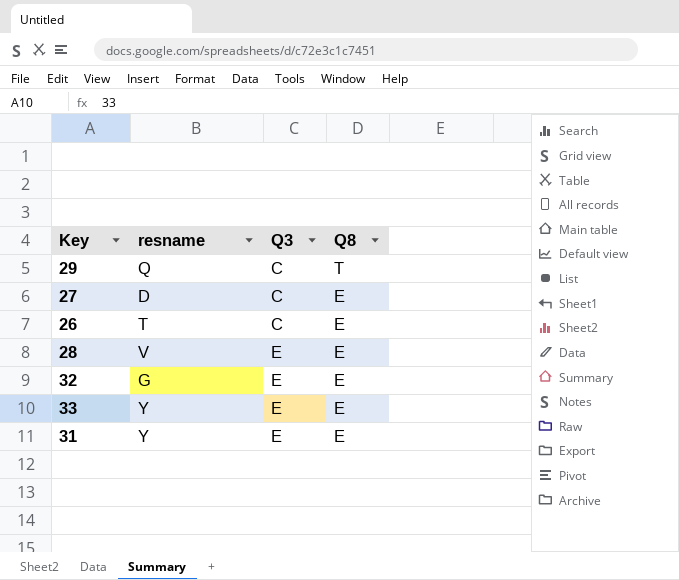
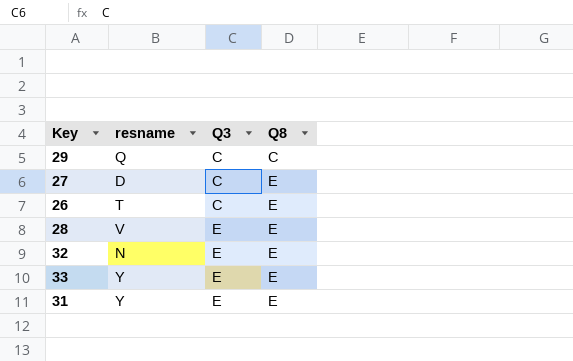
29 | Q8: T -> C
32 | resname: G -> N

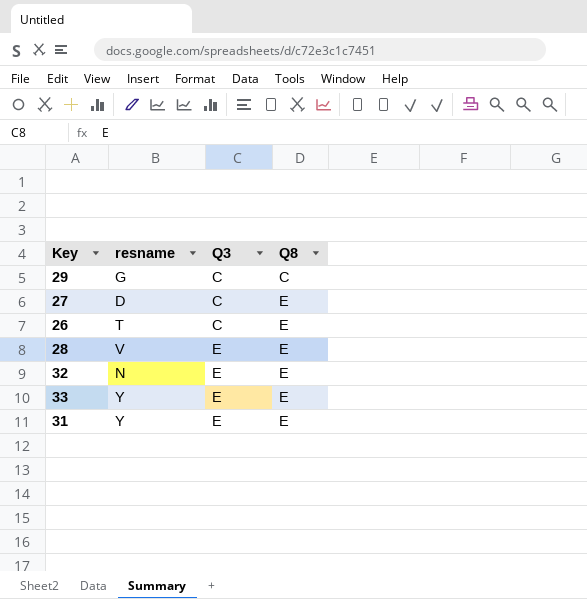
29 | resname: Q -> G

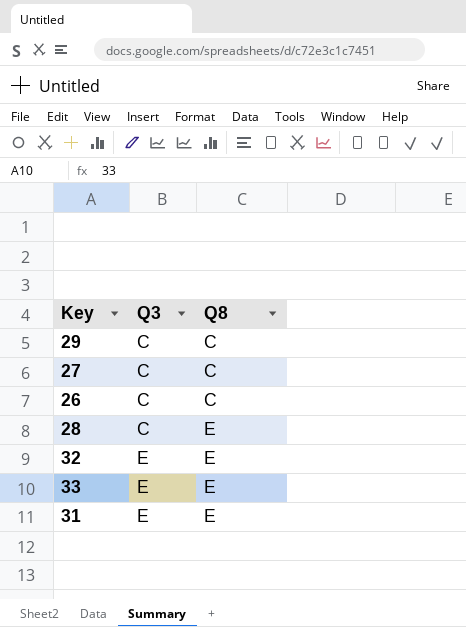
column resname | position: 2 -> none
27 | Q8: E -> C
26 | Q8: E -> C
28 | Q3: E -> C

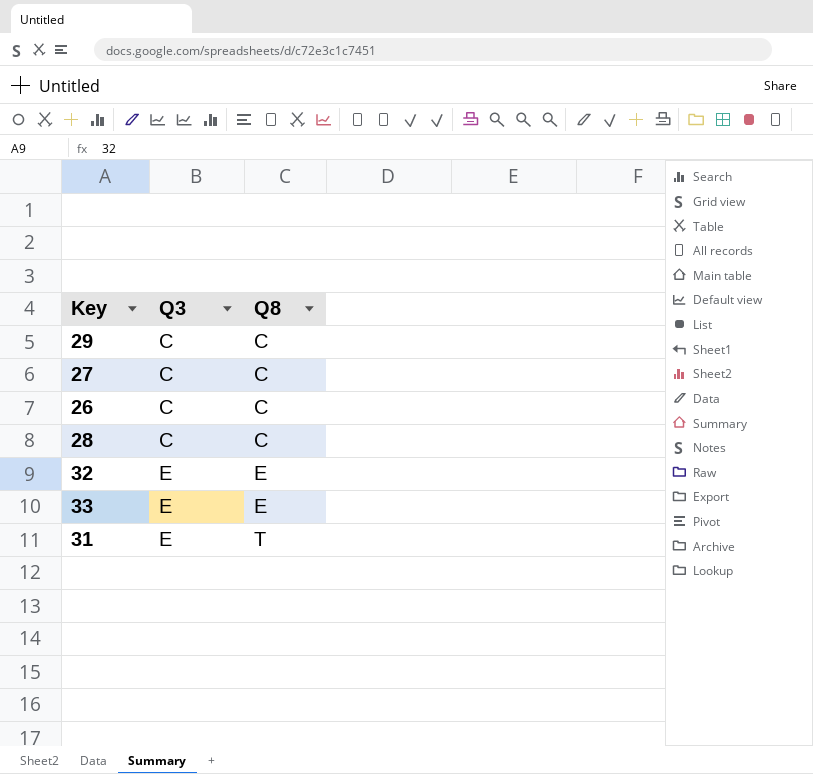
28 | Q8: E -> C
31 | Q8: E -> T

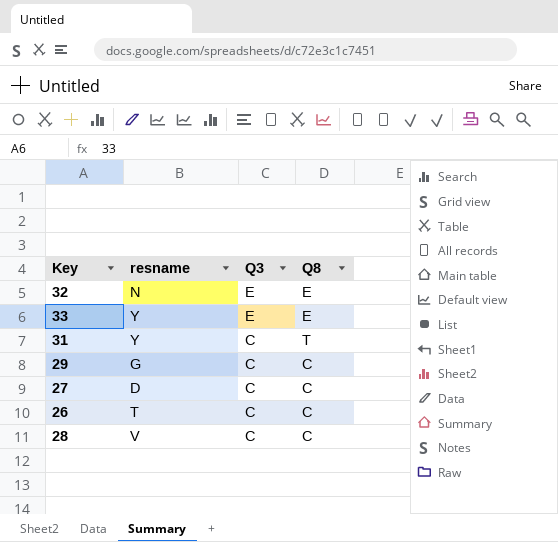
row order: Q3 ascending -> Q3 descending
column resname | position: none -> 2
31 | Q3: E -> C

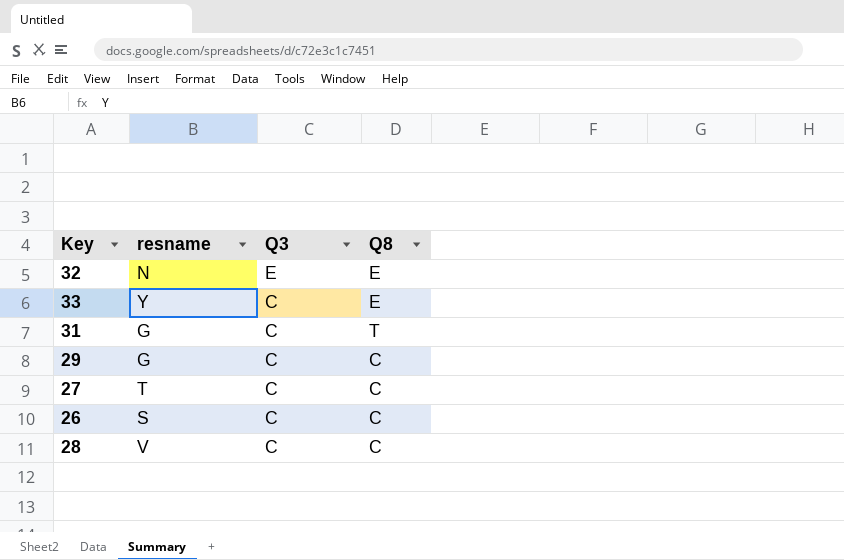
33 | Q3: E -> C
31 | resname: Y -> G
27 | resname: D -> T
26 | resname: T -> S

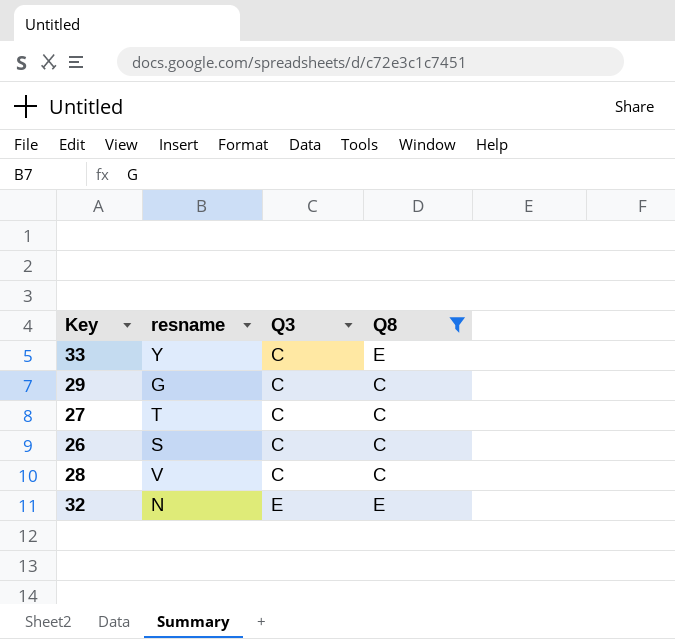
filter: none -> Q8 != T
row order: Q3 descending -> Q3 ascending

